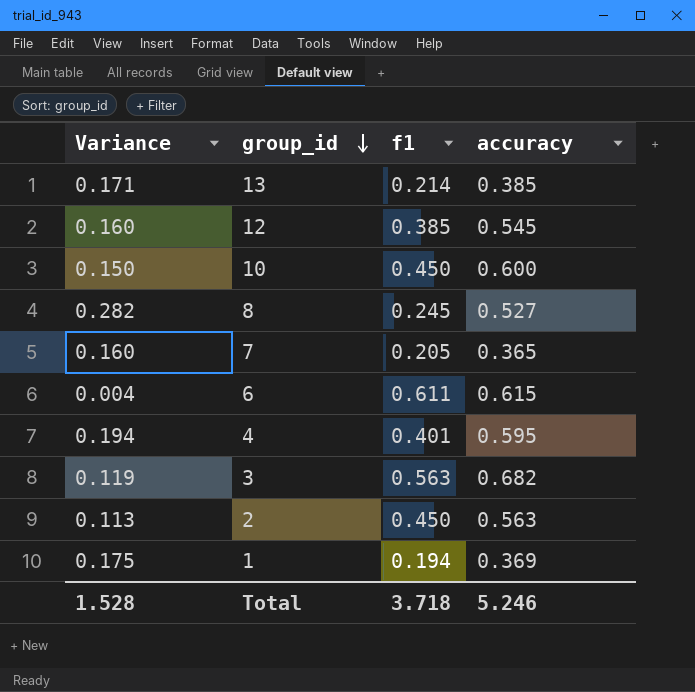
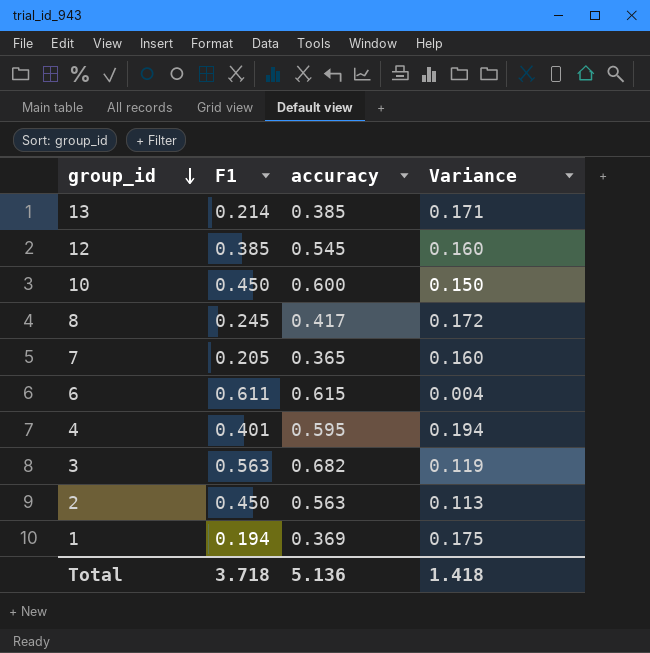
column name: f1 -> F1
column Variance | position: 1 -> 4
8 | accuracy: 0.527 -> 0.417
8 | Variance: 0.282 -> 0.172
Total | accuracy: 5.246 -> 5.136
Total | Variance: 1.528 -> 1.418

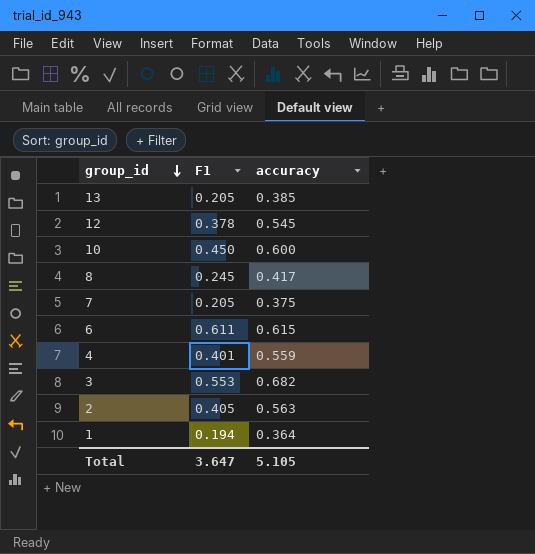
column Variance | formula: [accuracy] - [F1] -> none
13 | F1: 0.214 -> 0.205
12 | F1: 0.385 -> 0.378
7 | accuracy: 0.365 -> 0.375
4 | accuracy: 0.595 -> 0.559
3 | F1: 0.563 -> 0.553
2 | F1: 0.450 -> 0.405
1 | accuracy: 0.369 -> 0.364
Total | F1: 3.718 -> 3.647
Total | accuracy: 5.136 -> 5.105

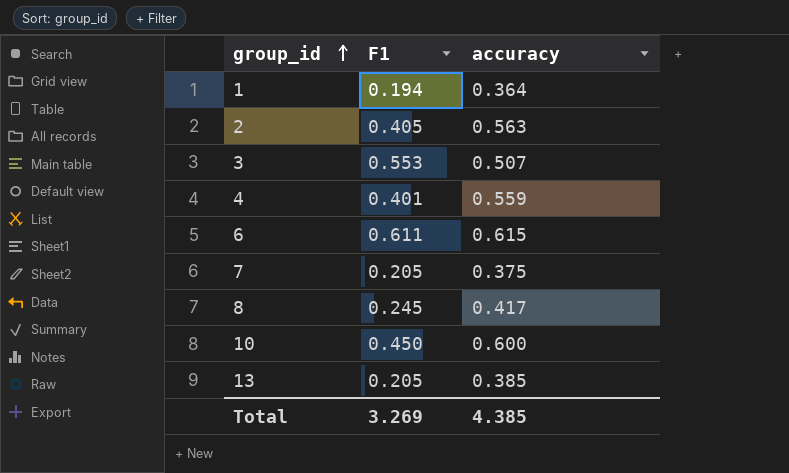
row order: group_id descending -> group_id ascending
row 12: 0.378 | 0.545 -> none
3 | accuracy: 0.682 -> 0.507
Total | F1: 3.647 -> 3.269
Total | accuracy: 5.105 -> 4.385

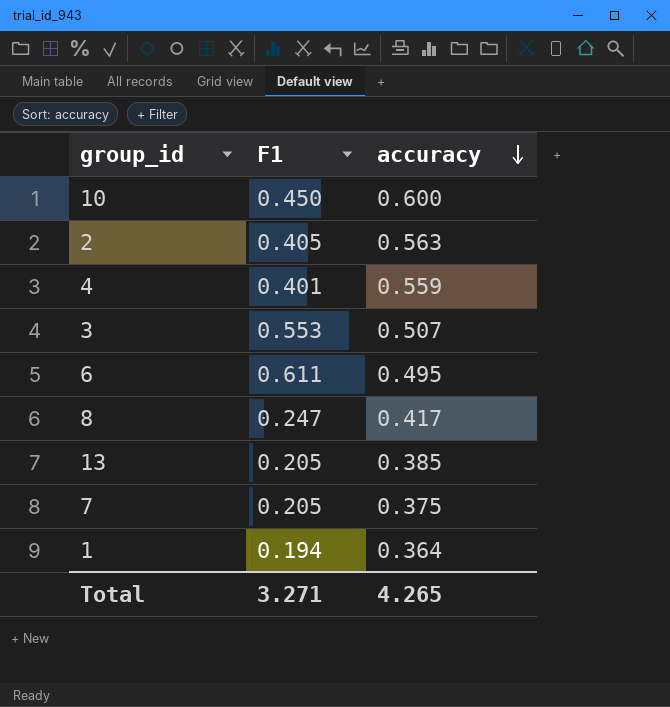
row order: group_id ascending -> accuracy descending
6 | accuracy: 0.615 -> 0.495
8 | F1: 0.245 -> 0.247
Total | F1: 3.269 -> 3.271
Total | accuracy: 4.385 -> 4.265

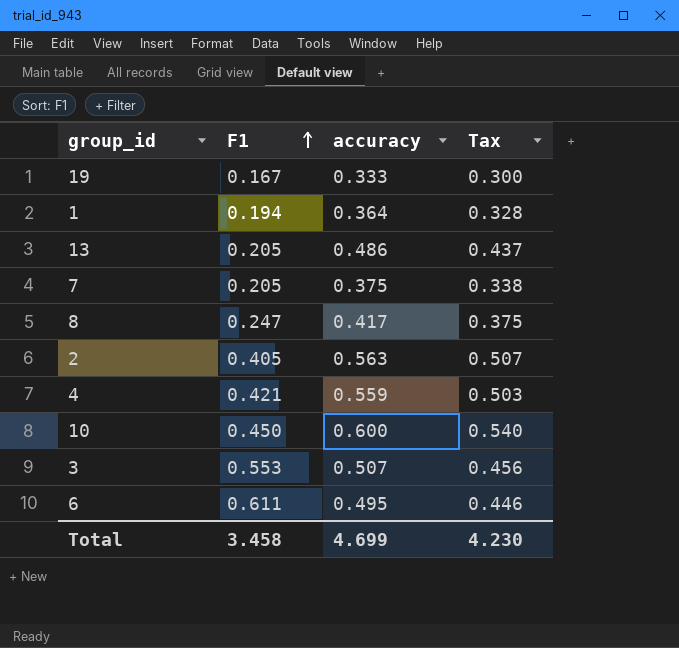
row order: accuracy descending -> F1 ascending
column Tax | formula: none -> [accuracy] * 0.9
row 19: none -> 0.167 | 0.333 | 0.300
13 | accuracy: 0.385 -> 0.486
4 | F1: 0.401 -> 0.421
Total | F1: 3.271 -> 3.458
Total | accuracy: 4.265 -> 4.699

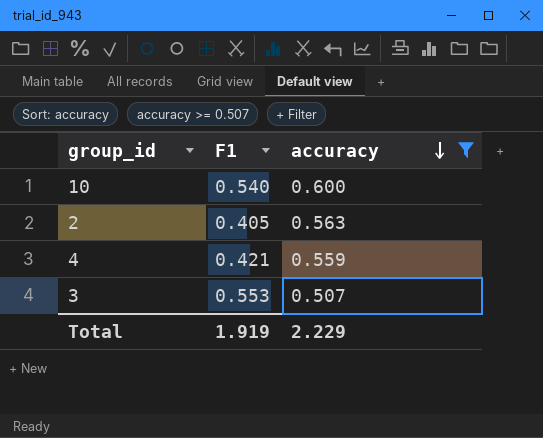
filter: none -> accuracy >= 0.507
row order: F1 ascending -> accuracy descending
column Tax | formula: [accuracy] * 0.9 -> none
10 | F1: 0.450 -> 0.540
Total | F1: 3.458 -> 1.919
Total | accuracy: 4.699 -> 2.229

